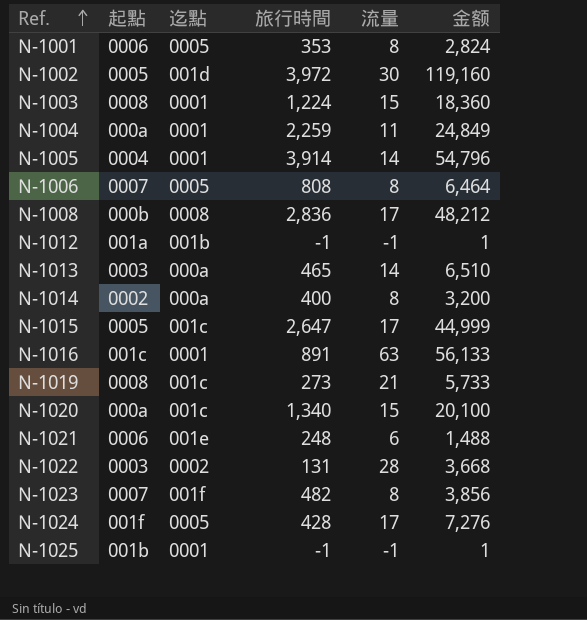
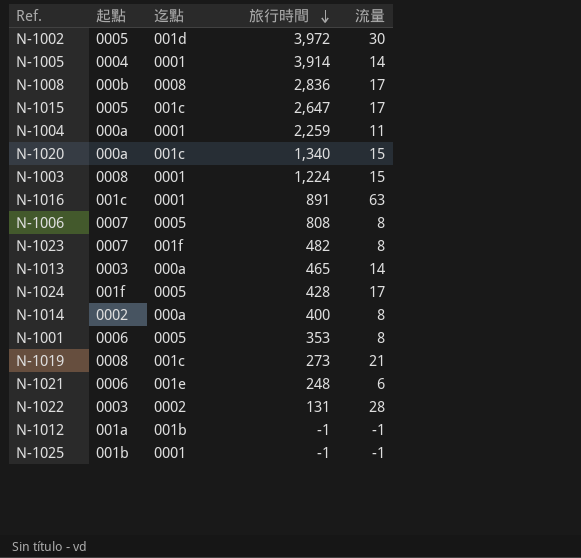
row order: Ref. ascending -> 旅行時間 descending
column 金额 | formula: [旅行時間] * [流量] -> none

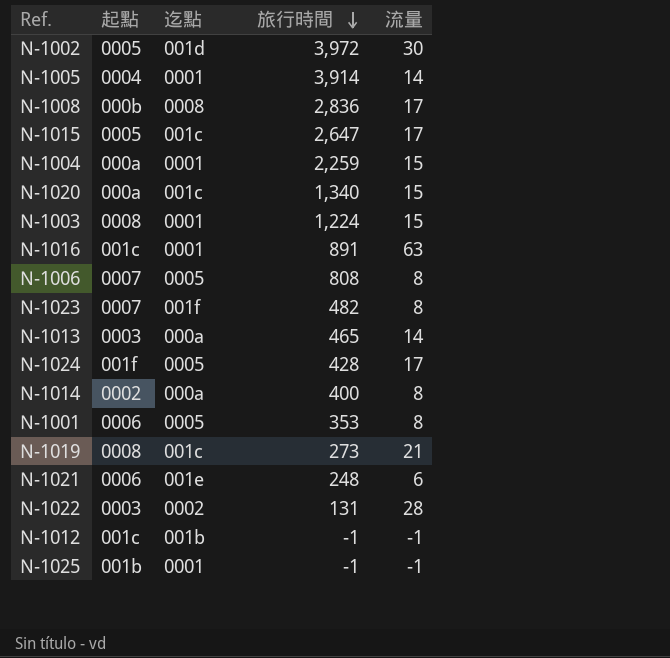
N-1004 | 流量: 11 -> 15
N-1012 | 起點: 001a -> 001c

